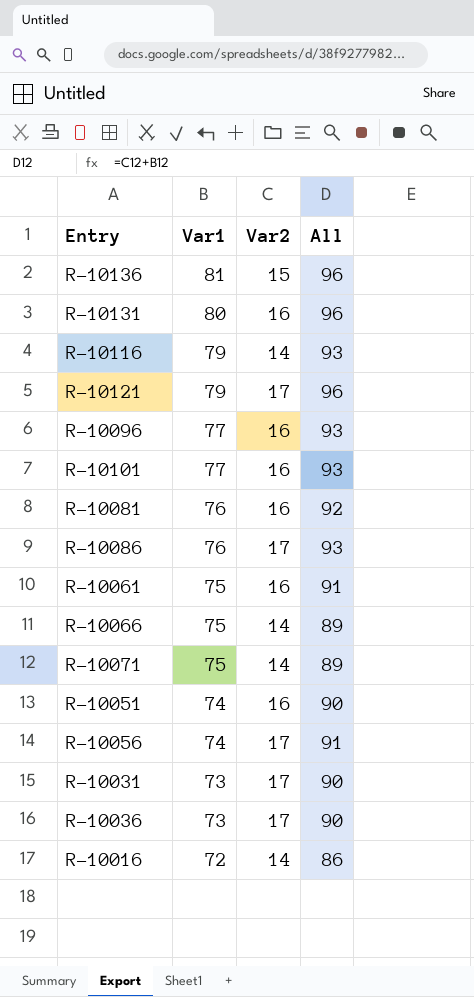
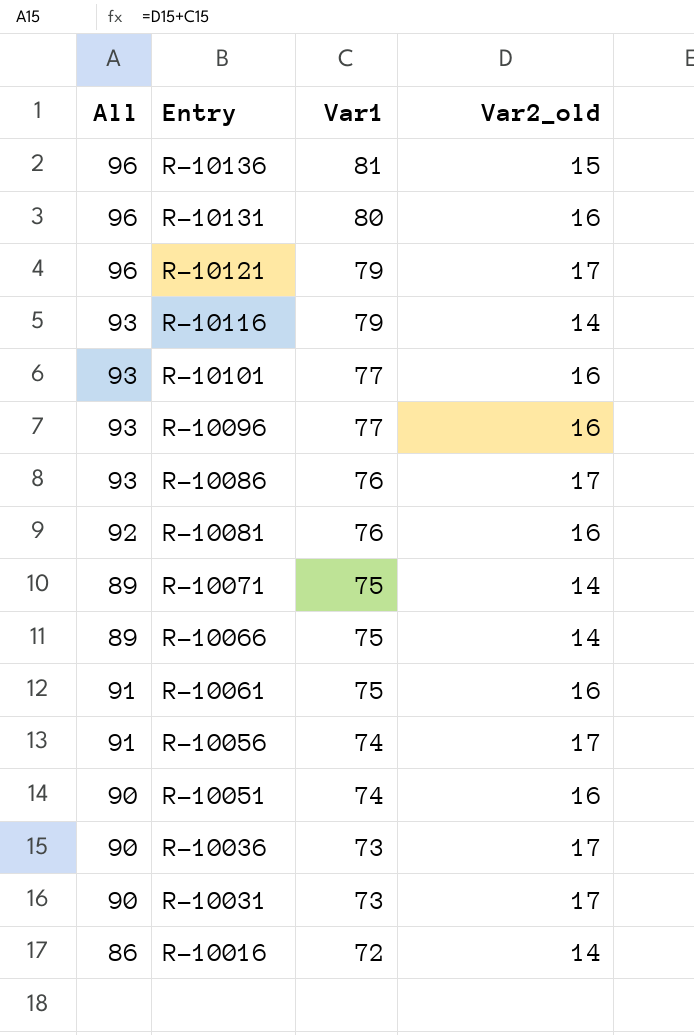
row order: Var1 descending -> Entry descending
column All | position: 4 -> 1
column name: Var2 -> Var2_old

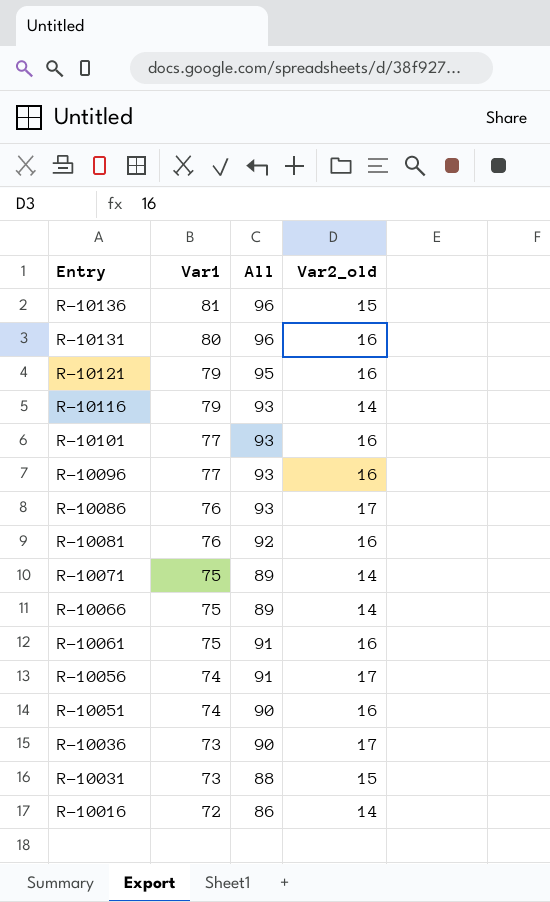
column All | position: 1 -> 3
R-10121 | All: 96 -> 95
R-10121 | Var2_old: 17 -> 16
R-10031 | All: 90 -> 88
R-10031 | Var2_old: 17 -> 15

